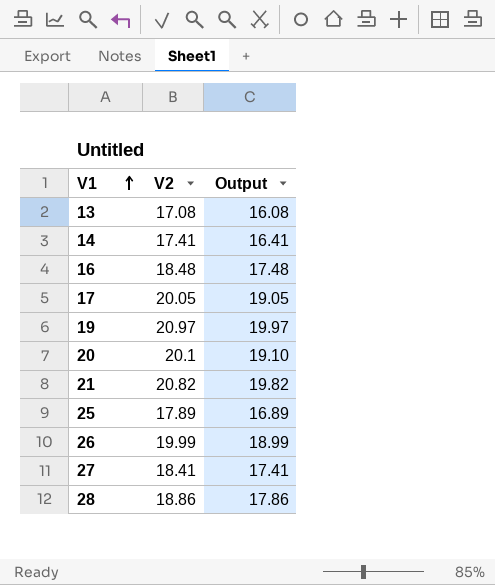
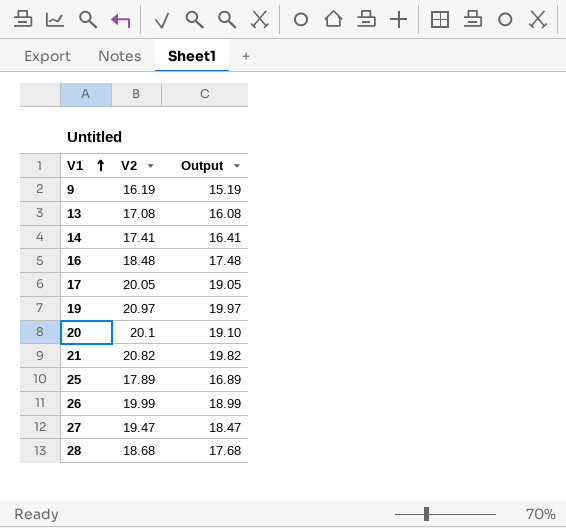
row 9: none -> 16.19 | 15.19
27 | V2: 18.41 -> 19.47
27 | Output: 17.41 -> 18.47
28 | V2: 18.86 -> 18.68
28 | Output: 17.86 -> 17.68

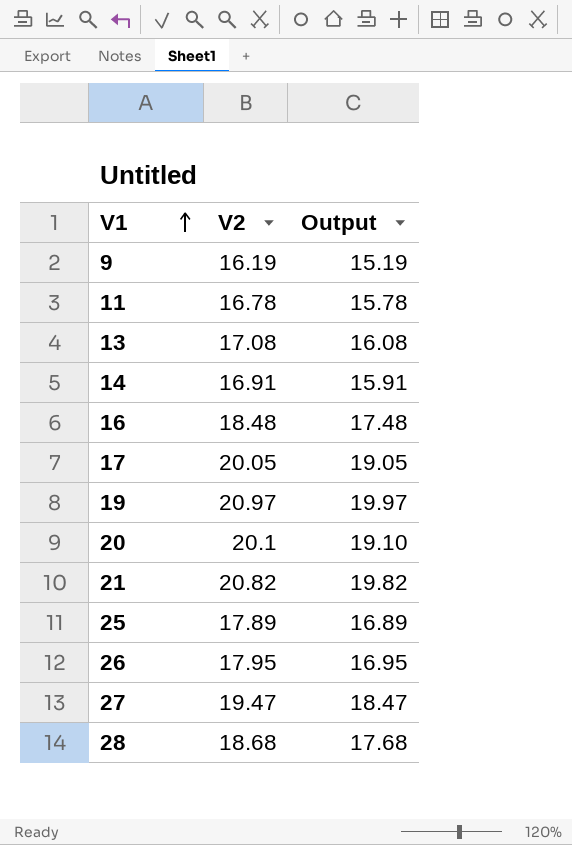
row 11: none -> 16.78 | 15.78
14 | V2: 17.41 -> 16.91
14 | Output: 16.41 -> 15.91
26 | V2: 19.99 -> 17.95
26 | Output: 18.99 -> 16.95

